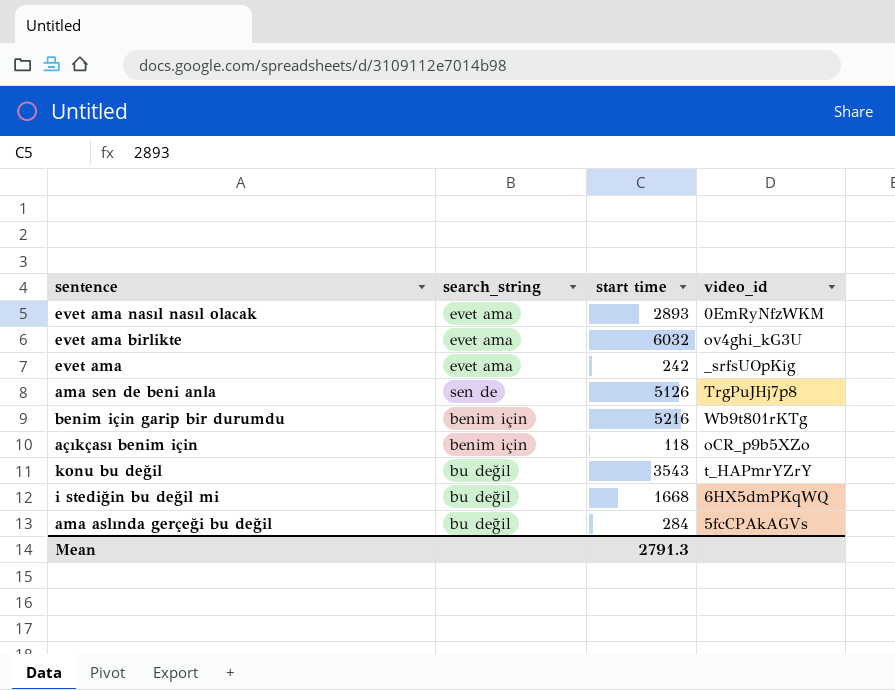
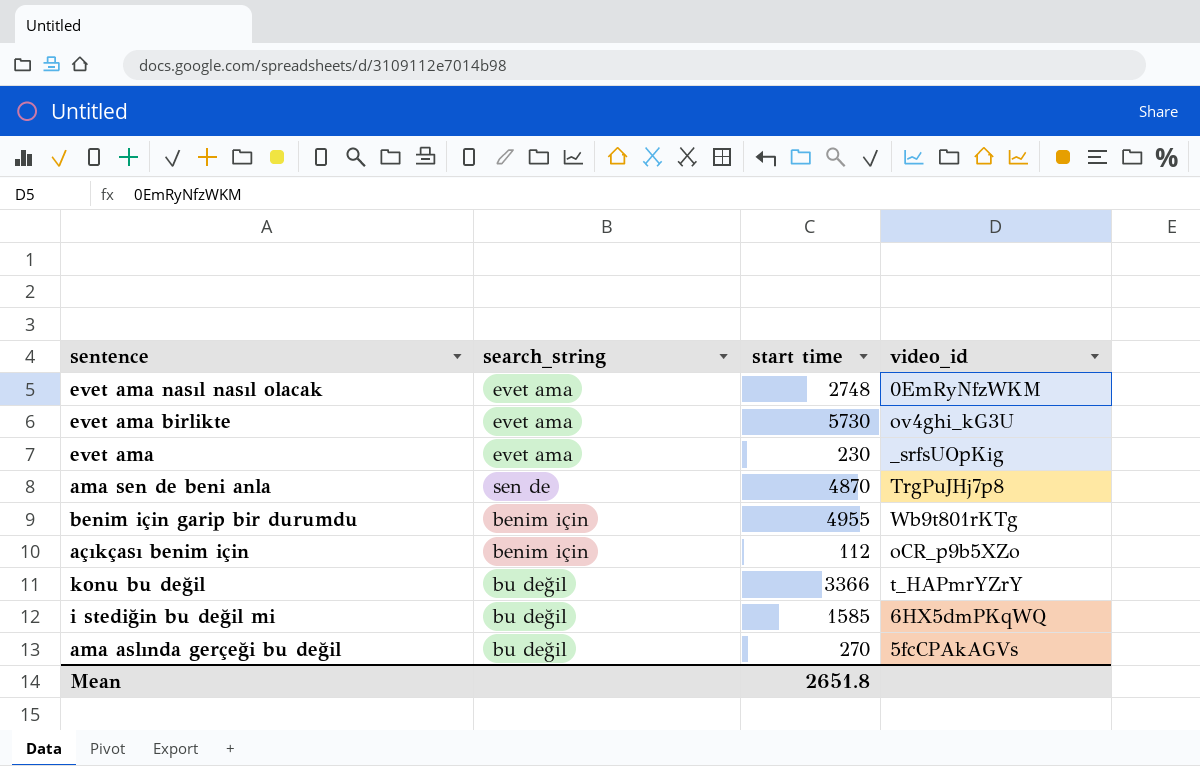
evet ama nasıl nasıl olacak | start time: 2893 -> 2748
evet ama birlikte | start time: 6032 -> 5730
evet ama | start time: 242 -> 230
ama sen de beni anla | start time: 5126 -> 4870
benim için garip bir durumdu | start time: 5216 -> 4955
açıkçası benim için | start time: 118 -> 112
konu bu değil | start time: 3543 -> 3366
i stediğin bu değil mi | start time: 1668 -> 1585
ama aslında gerçeği bu değil | start time: 284 -> 270
Mean | start time: 2791.3 -> 2651.8

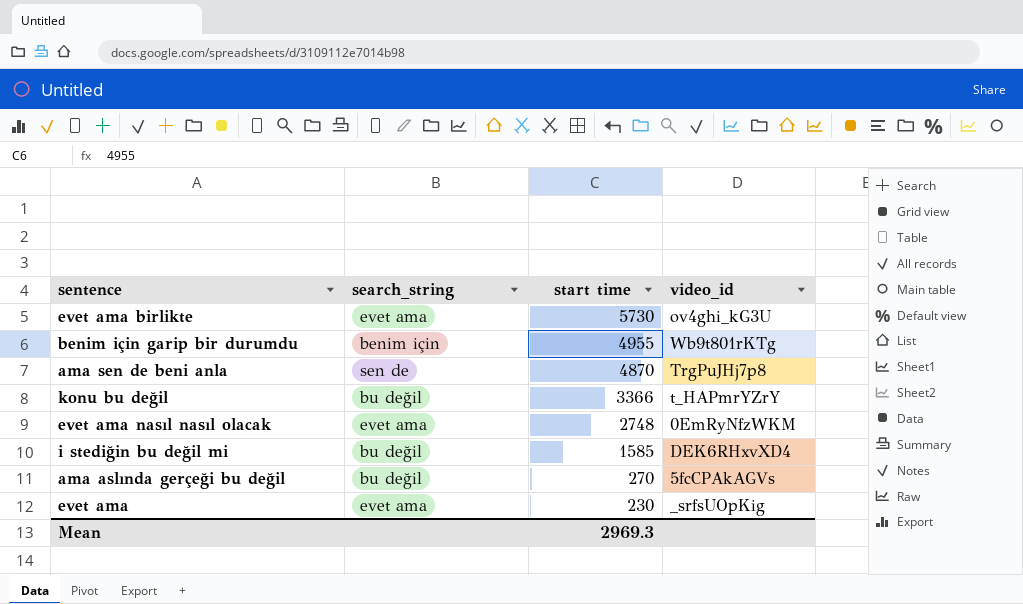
row order: none -> start time descending
row açıkçası benim için: benim için | 112 | oCR_p9b5XZo -> none
i stediğin bu değil mi | video_id: 6HX5dmPKqWQ -> DEK6RHxvXD4
Mean | start time: 2651.8 -> 2969.3

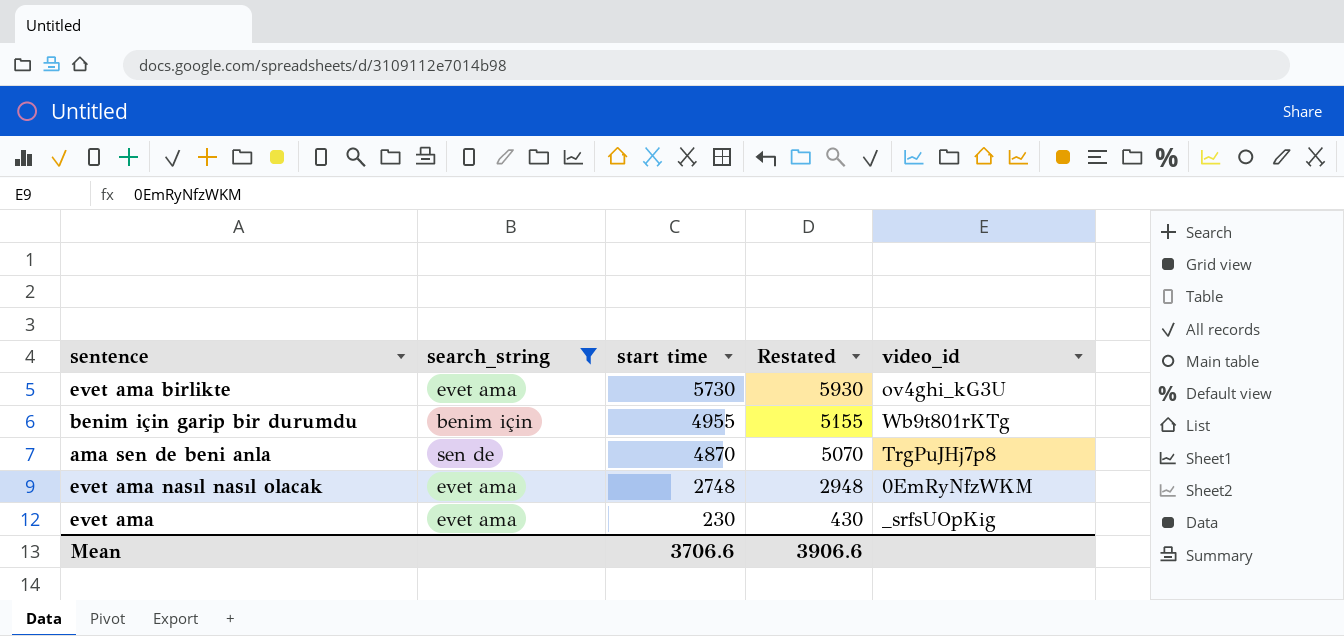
filter: none -> search_string != bu değil
column Restated | formula: none -> [start time] + 200
Mean | start time: 2969.3 -> 3706.6

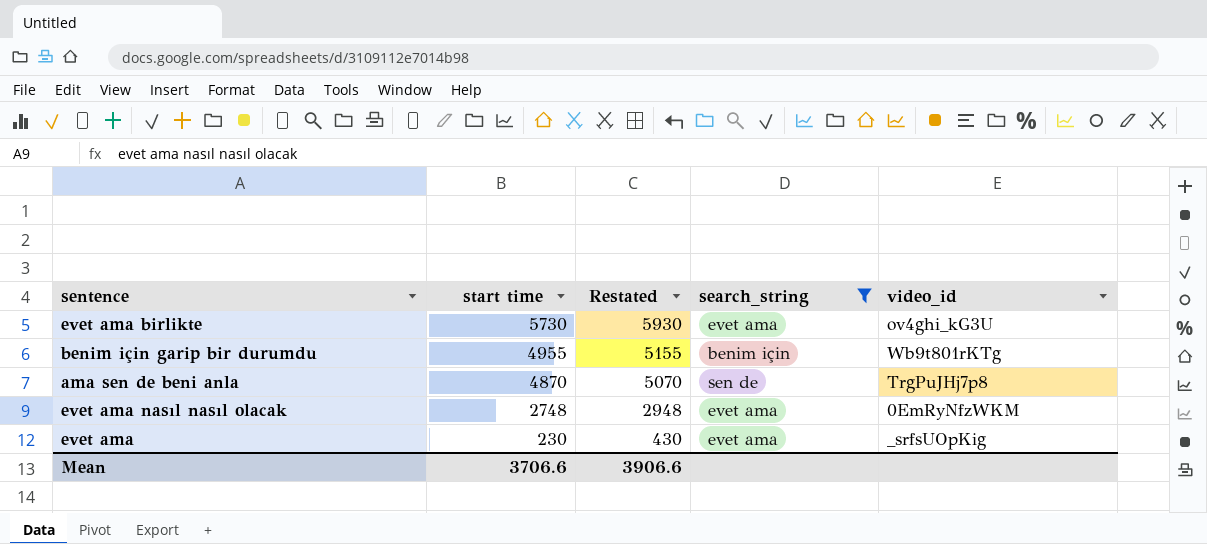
column search_string | position: 2 -> 4

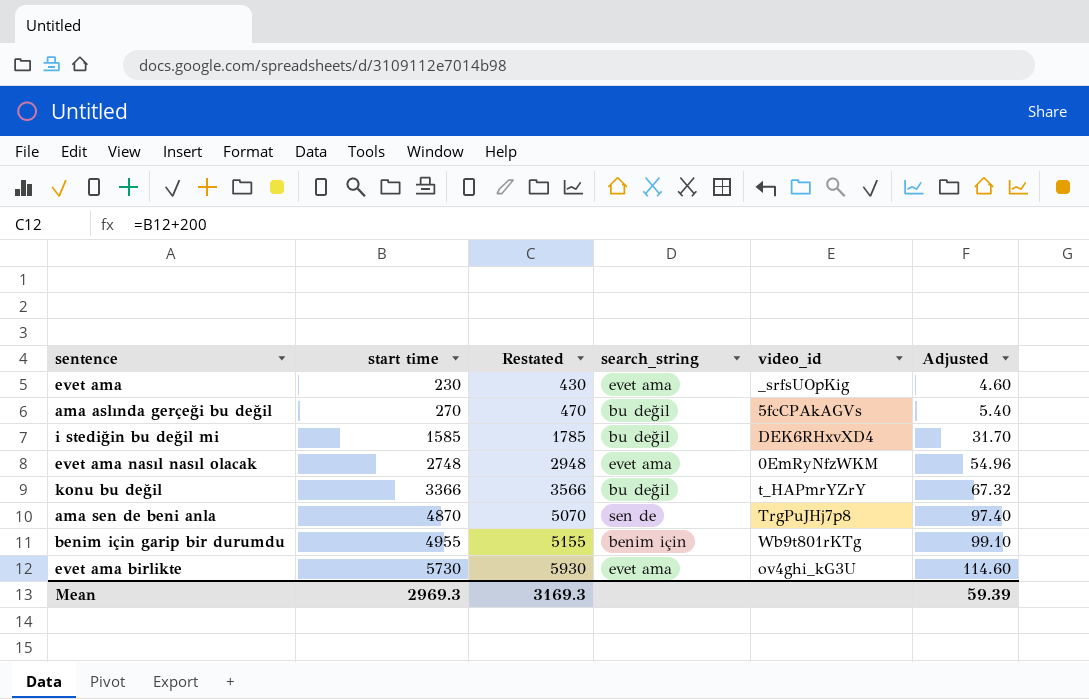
filter: search_string != bu değil -> none
row order: start time descending -> start time ascending
column Adjusted | formula: none -> [start time] * 0.02
Mean | start time: 3706.6 -> 2969.3
Mean | Restated: 3906.6 -> 3169.3

